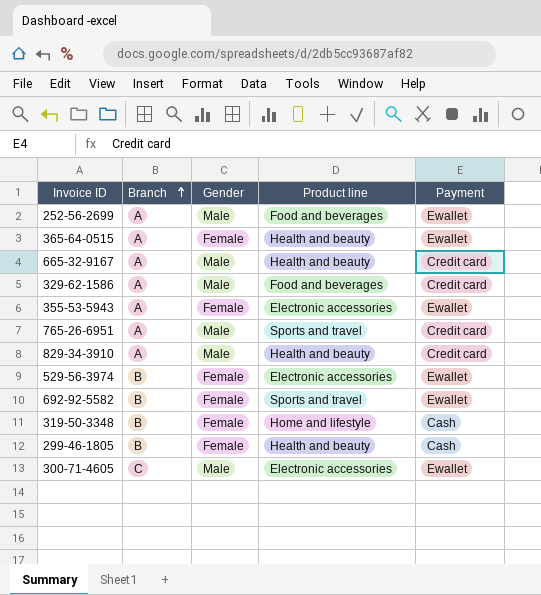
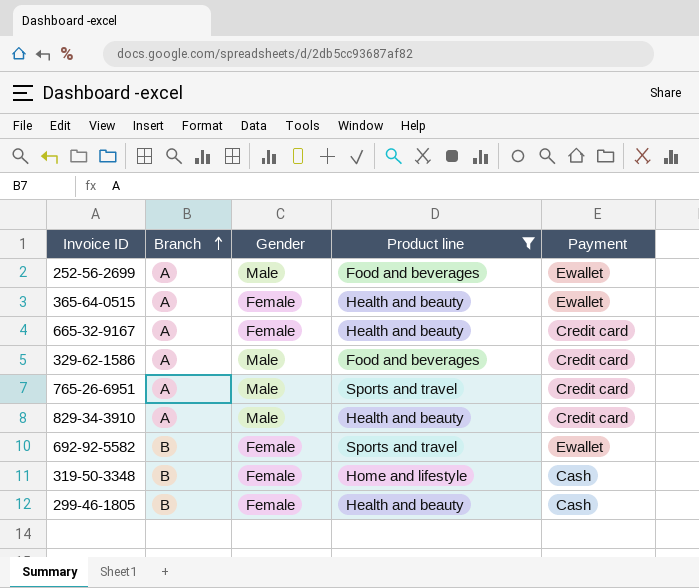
filter: none -> Product line != Electronic accessories
665-32-9167 | Gender: Male -> Female

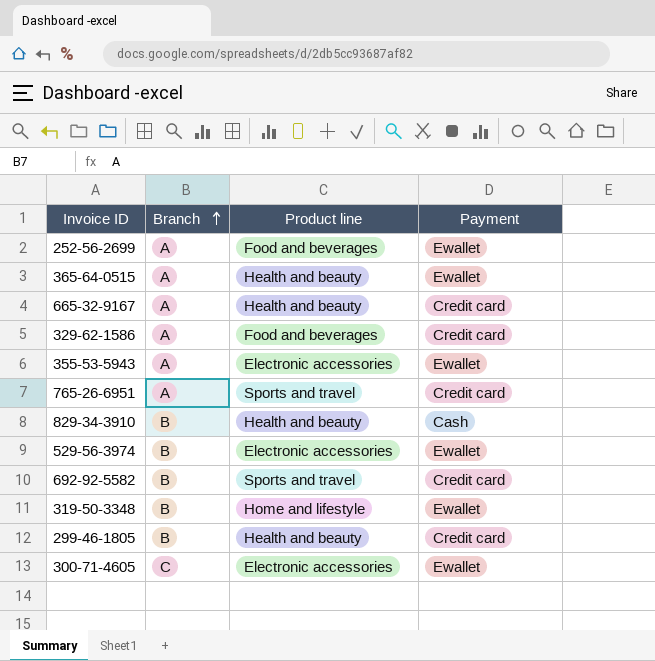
filter: Product line != Electronic accessories -> none
column Gender | position: 3 -> none
829-34-3910 | Branch: A -> B
829-34-3910 | Payment: Credit card -> Cash
692-92-5582 | Payment: Ewallet -> Credit card
319-50-3348 | Payment: Cash -> Ewallet
299-46-1805 | Payment: Cash -> Credit card

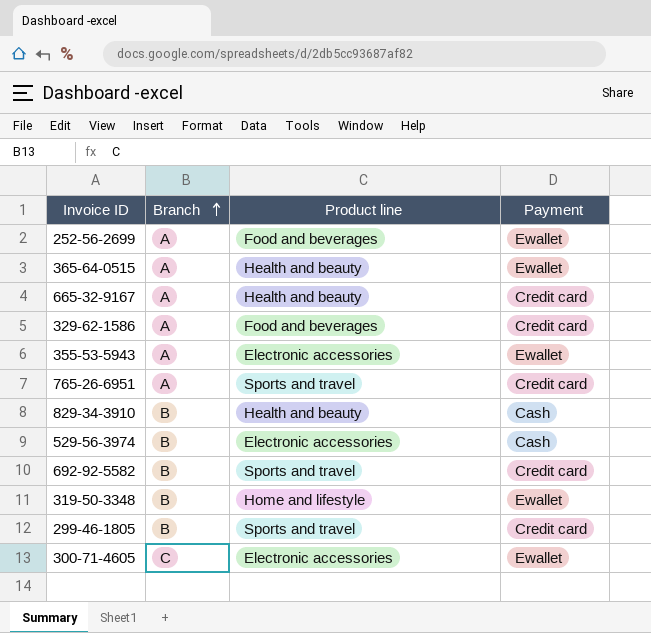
529-56-3974 | Payment: Ewallet -> Cash
299-46-1805 | Product line: Health and beauty -> Sports and travel

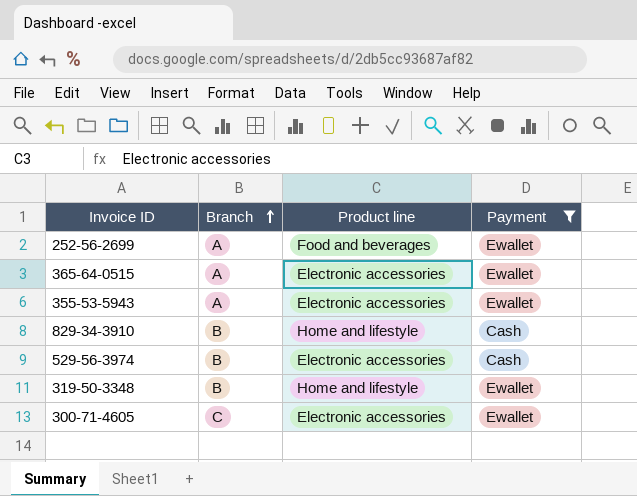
filter: none -> Payment != Credit card
365-64-0515 | Product line: Health and beauty -> Electronic accessories
829-34-3910 | Product line: Health and beauty -> Home and lifestyle

